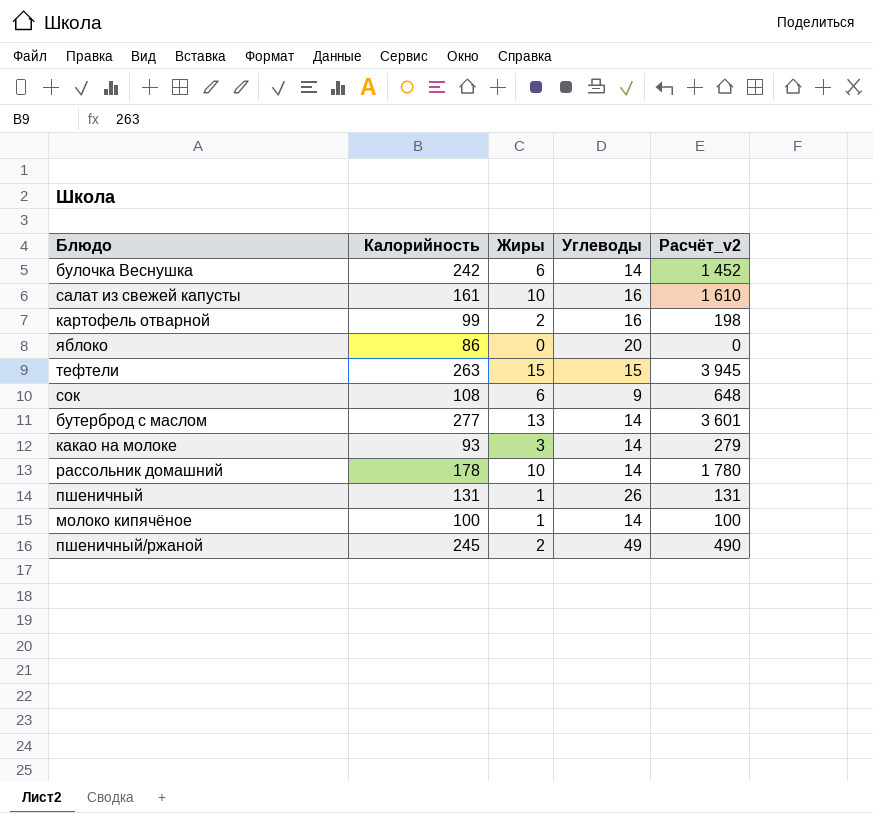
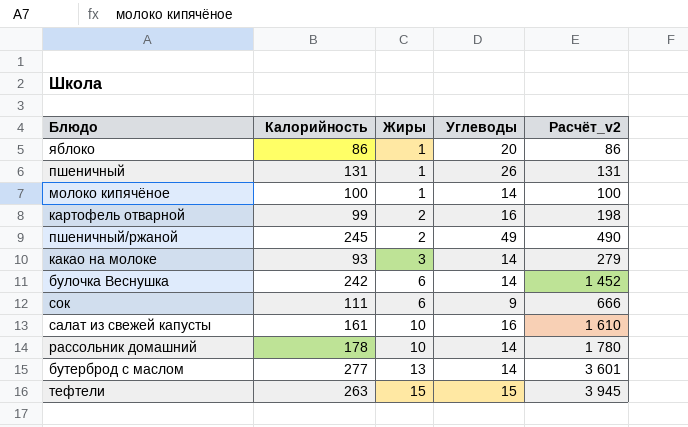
row order: none -> Жиры ascending
яблоко | Жиры: 0 -> 1
яблоко | Расчёт_v2: 0 -> 86
сок | Калорийность: 108 -> 111
сок | Расчёт_v2: 648 -> 666

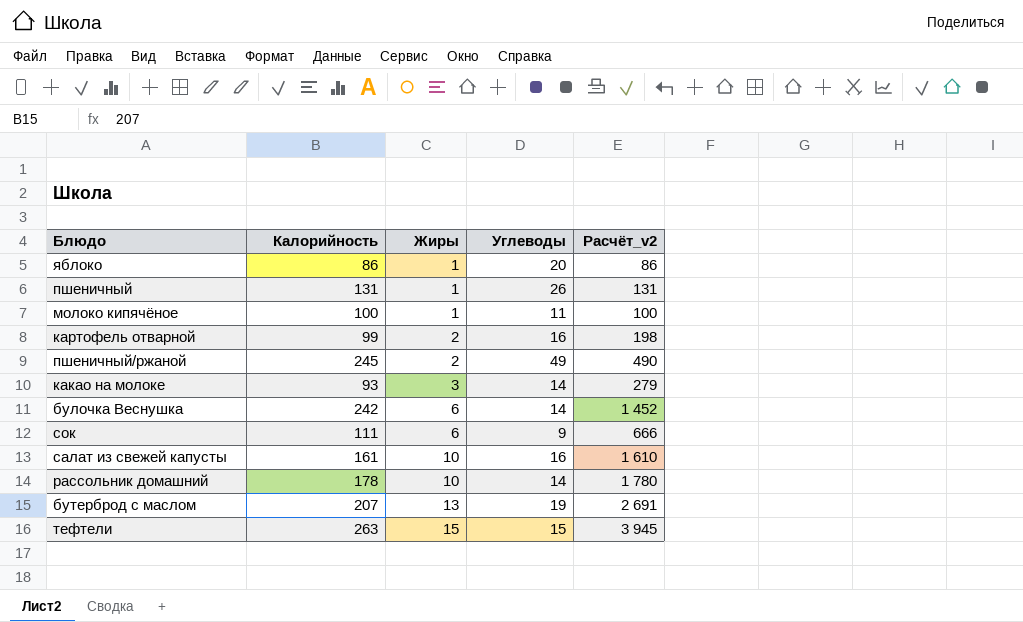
молоко кипячёное | Углеводы: 14 -> 11
бутерброд с маслом | Калорийность: 277 -> 207
бутерброд с маслом | Углеводы: 14 -> 19
бутерброд с маслом | Расчёт_v2: 3 601 -> 2 691

